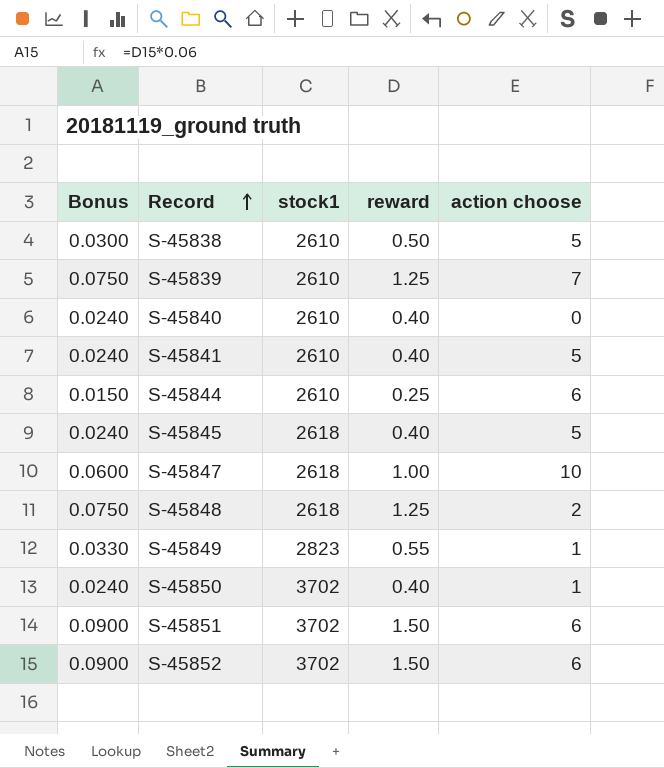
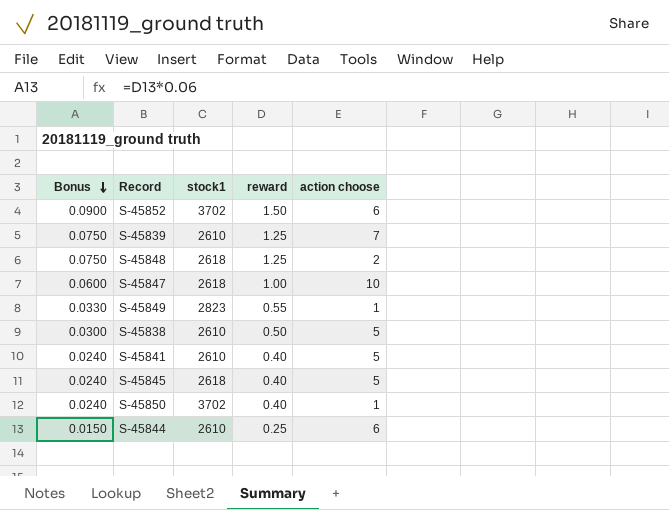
row order: Record ascending -> Bonus descending
row S-45840: 0.0240 | 2610 | 0.40 | 0 -> none
row S-45851: 0.0900 | 3702 | 1.50 | 6 -> none

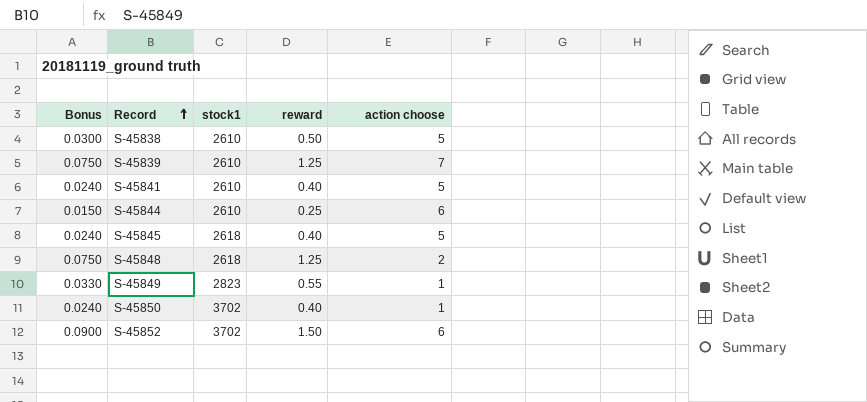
row order: Bonus descending -> Record ascending
row S-45847: 0.0600 | 2618 | 1.00 | 10 -> none

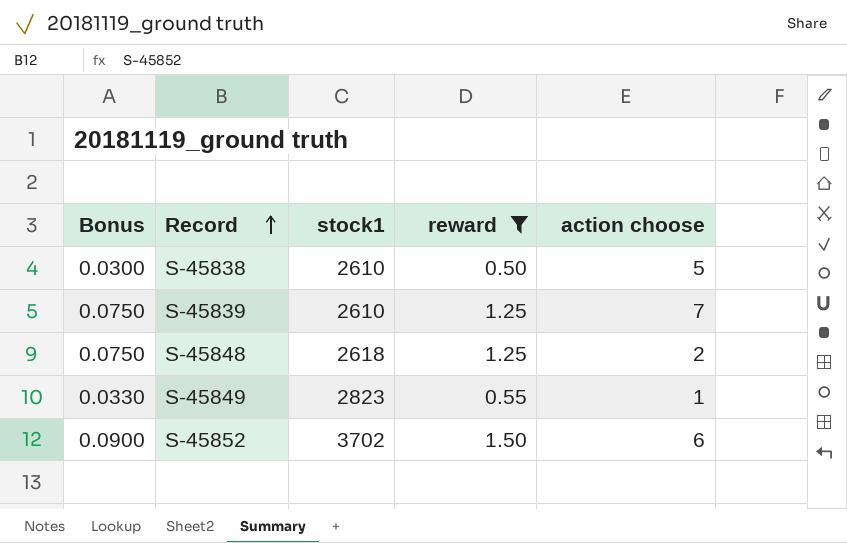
filter: none -> reward >= 0.50

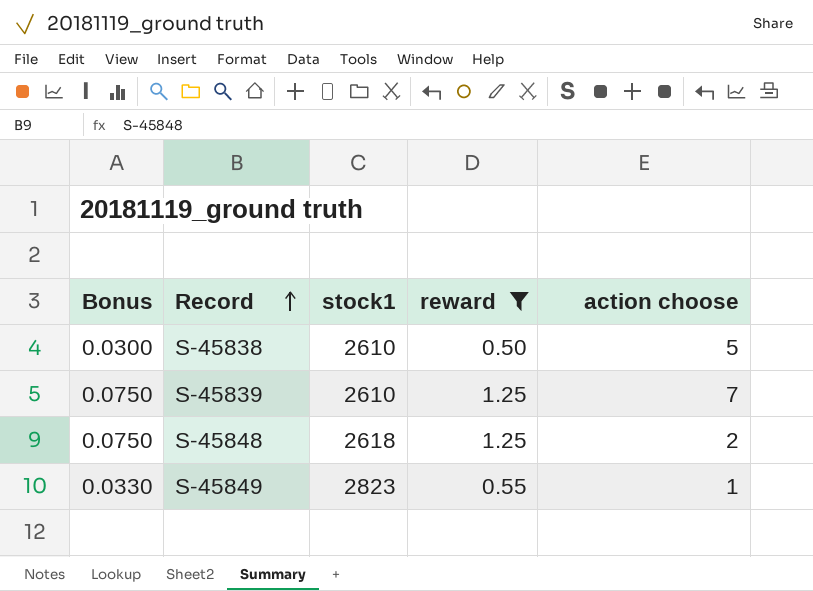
row S-45852: 0.0900 | 3702 | 1.50 | 6 -> none

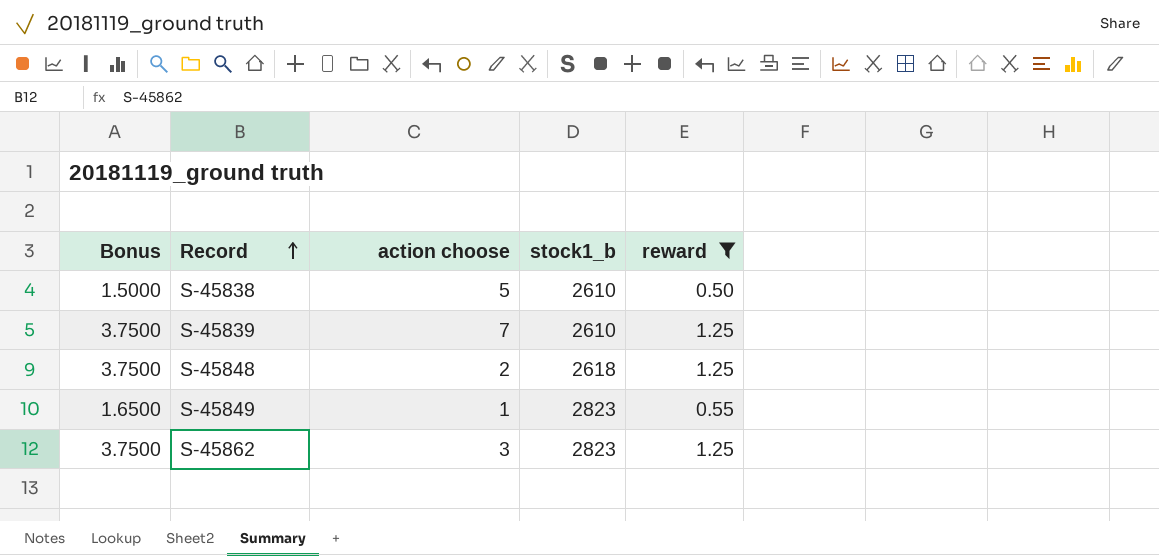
column Bonus | formula: [reward] * 0.06 -> [reward] * 3
column action choose | position: 5 -> 3
column name: stock1 -> stock1_b
row S-45862: none -> 3.7500 | 3 | 2823 | 1.25

